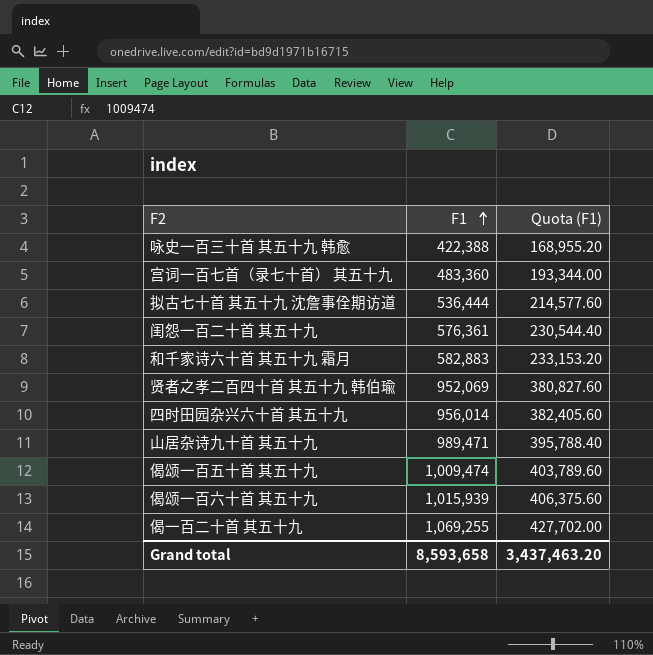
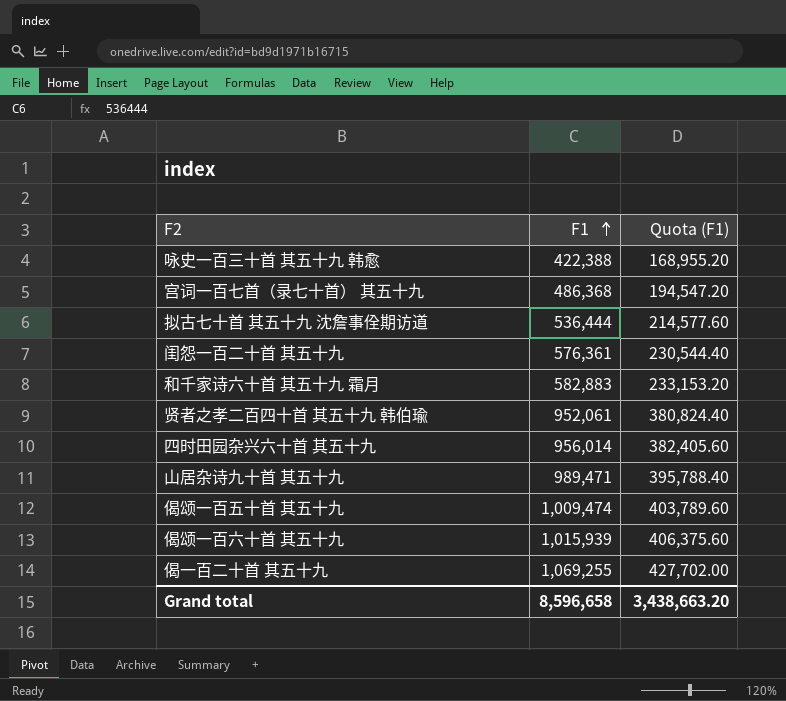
宫词一百七首（录七十首） 其五十九 | F1: 483,360 -> 486,368
宫词一百七首（录七十首） 其五十九 | Quota (F1): 193,344.00 -> 194,547.20
贤者之孝二百四十首 其五十九 韩伯瑜 | F1: 952,069 -> 952,061
贤者之孝二百四十首 其五十九 韩伯瑜 | Quota (F1): 380,827.60 -> 380,824.40
Grand total | F1: 8,593,658 -> 8,596,658
Grand total | Quota (F1): 3,437,463.20 -> 3,438,663.20

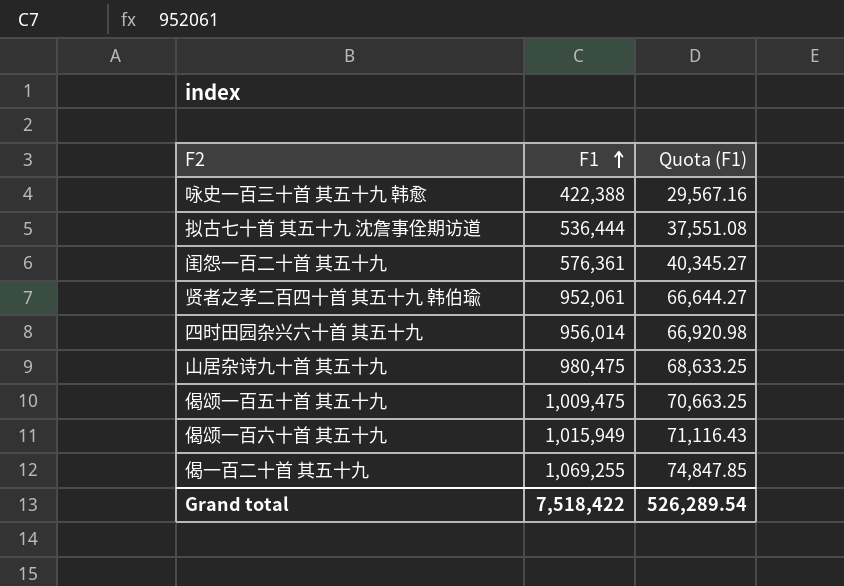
column Quota (F1) | formula: [F1] * 0.4 -> [F1] * 0.07
row 宫词一百七首（录七十首） 其五十九: 486,368 | 194,547.20 -> none
row 和千家诗六十首 其五十九 霜月: 582,883 | 233,153.20 -> none
山居杂诗九十首 其五十九 | F1: 989,471 -> 980,475
偈颂一百五十首 其五十九 | F1: 1,009,474 -> 1,009,475
偈颂一百六十首 其五十九 | F1: 1,015,939 -> 1,015,949
Grand total | F1: 8,596,658 -> 7,518,422
Grand total | Quota (F1): 3,438,663.20 -> 526,289.54

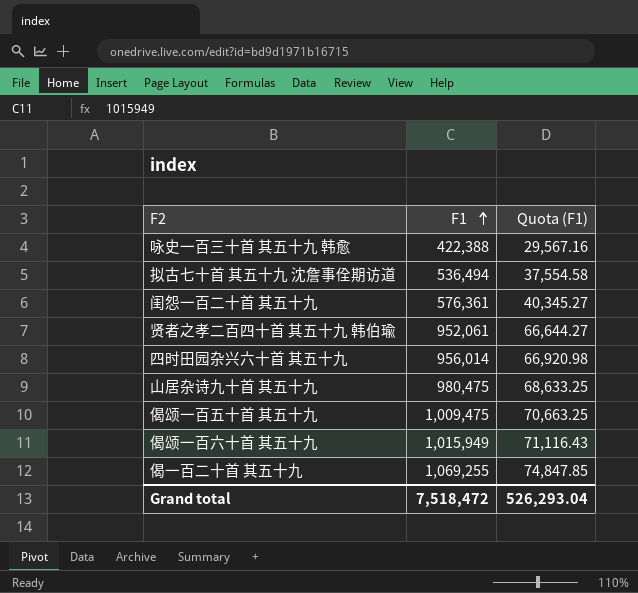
拟古七十首 其五十九 沈詹事佺期访道 | F1: 536,444 -> 536,494
拟古七十首 其五十九 沈詹事佺期访道 | Quota (F1): 37,551.08 -> 37,554.58
Grand total | F1: 7,518,422 -> 7,518,472
Grand total | Quota (F1): 526,289.54 -> 526,293.04

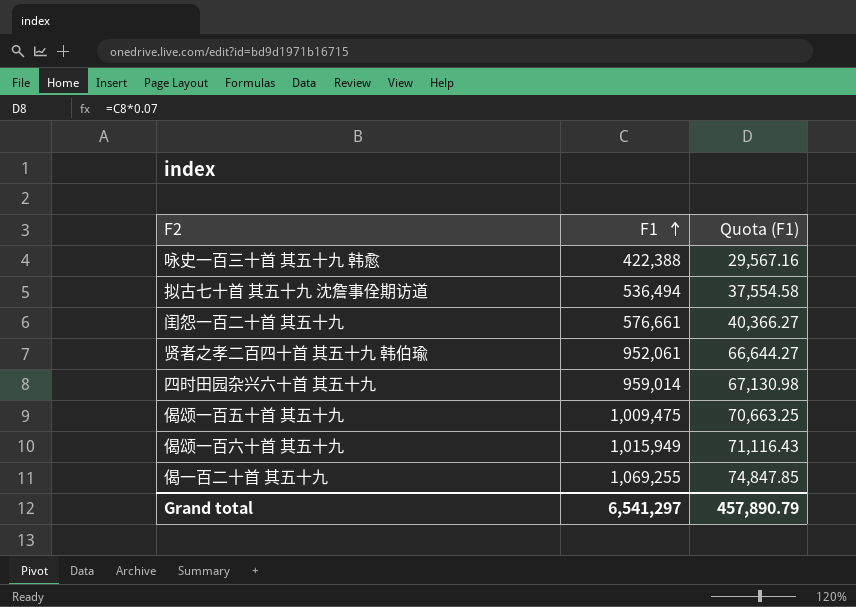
row 山居杂诗九十首 其五十九: 980,475 | 68,633.25 -> none
闺怨一百二十首 其五十九 | F1: 576,361 -> 576,661
闺怨一百二十首 其五十九 | Quota (F1): 40,345.27 -> 40,366.27
四时田园杂兴六十首 其五十九 | F1: 956,014 -> 959,014
四时田园杂兴六十首 其五十九 | Quota (F1): 66,920.98 -> 67,130.98
Grand total | F1: 7,518,472 -> 6,541,297
Grand total | Quota (F1): 526,293.04 -> 457,890.79

